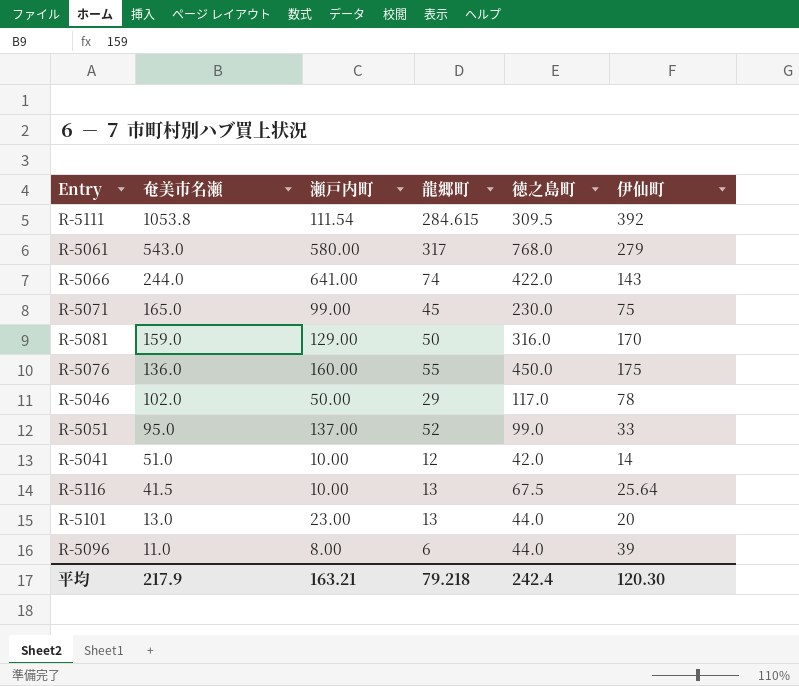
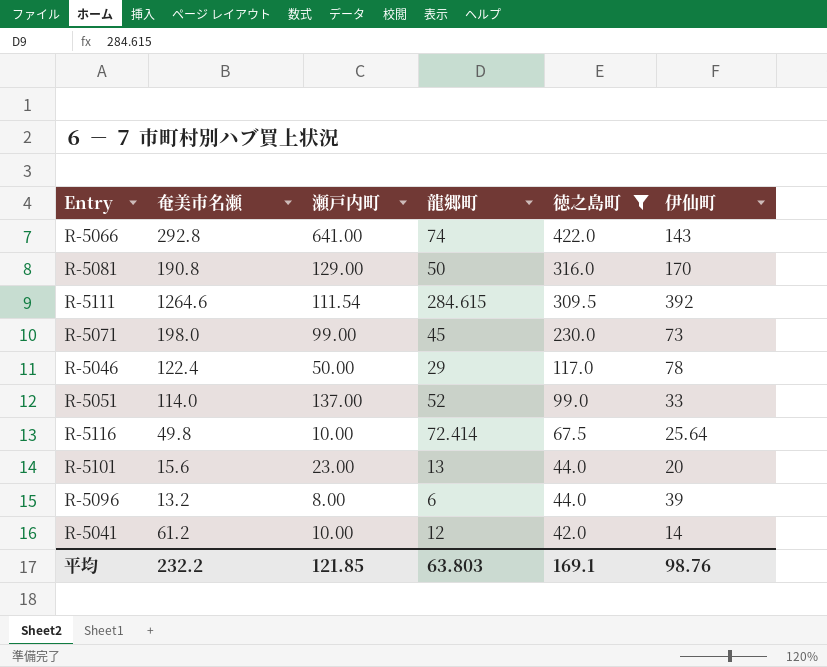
filter: none -> 徳之島町 <= 422.0
row order: 奄美市名瀬 descending -> 徳之島町 descending
R-5066 | 奄美市名瀬: 244.0 -> 292.8
R-5081 | 奄美市名瀬: 159.0 -> 190.8
R-5111 | 奄美市名瀬: 1053.8 -> 1264.6
R-5071 | 奄美市名瀬: 165.0 -> 198.0
R-5071 | 伊仙町: 75 -> 73
R-5046 | 奄美市名瀬: 102.0 -> 122.4
R-5051 | 奄美市名瀬: 95.0 -> 114.0
R-5116 | 奄美市名瀬: 41.5 -> 49.8
R-5116 | 龍郷町: 13 -> 72.414
R-5101 | 奄美市名瀬: 13.0 -> 15.6
R-5096 | 奄美市名瀬: 11.0 -> 13.2
R-5041 | 奄美市名瀬: 51.0 -> 61.2
平均 | 奄美市名瀬: 217.9 -> 232.2
平均 | 瀬戸内町: 163.21 -> 121.85
平均 | 龍郷町: 79.218 -> 63.803
平均 | 徳之島町: 242.4 -> 169.1
平均 | 伊仙町: 120.30 -> 98.76

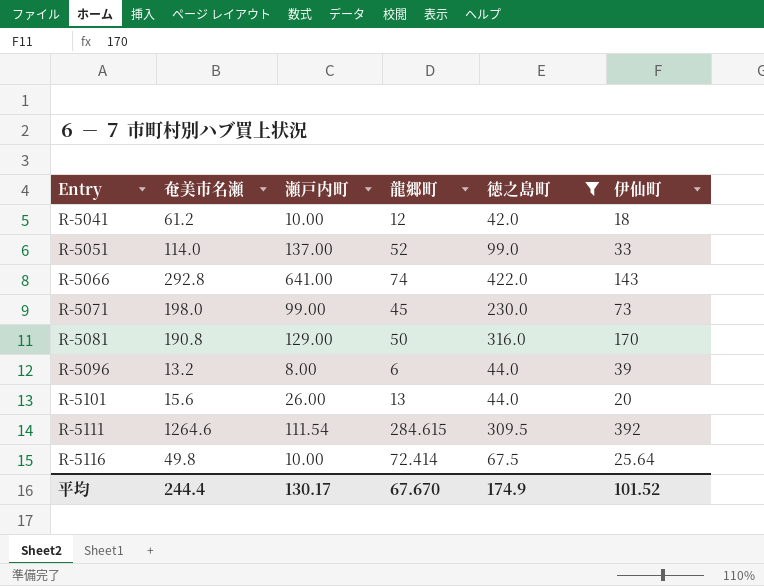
row order: 徳之島町 descending -> Entry ascending
row R-5046: 122.4 | 50.00 | 29 | 117.0 | 78 -> none
R-5041 | 伊仙町: 14 -> 18
R-5101 | 瀬戸内町: 23.00 -> 26.00
平均 | 奄美市名瀬: 232.2 -> 244.4
平均 | 瀬戸内町: 121.85 -> 130.17
平均 | 龍郷町: 63.803 -> 67.670
平均 | 徳之島町: 169.1 -> 174.9
平均 | 伊仙町: 98.76 -> 101.52

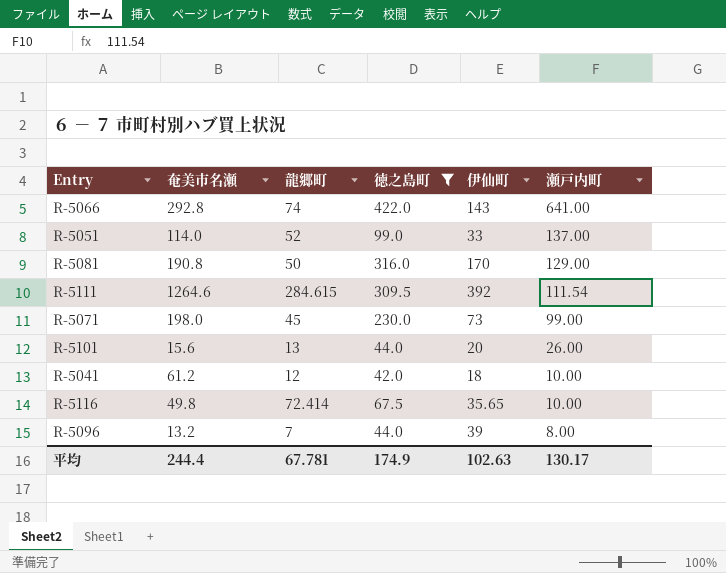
row order: Entry ascending -> 瀬戸内町 descending
column 瀬戸内町 | position: 3 -> 6
R-5116 | 伊仙町: 25.64 -> 35.65
R-5096 | 龍郷町: 6 -> 7
平均 | 龍郷町: 67.670 -> 67.781
平均 | 伊仙町: 101.52 -> 102.63

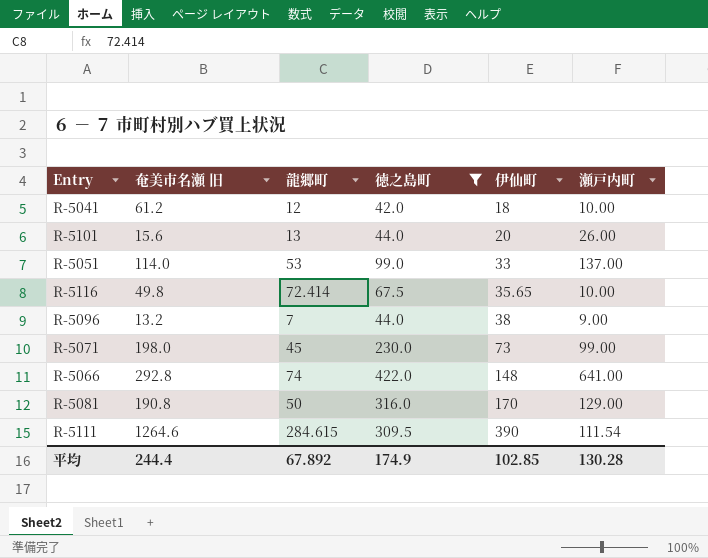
row order: 瀬戸内町 descending -> 伊仙町 ascending
column name: 奄美市名瀬 -> 奄美市名瀬 旧
R-5051 | 龍郷町: 52 -> 53
R-5096 | 伊仙町: 39 -> 38
R-5096 | 瀬戸内町: 8.00 -> 9.00
R-5066 | 伊仙町: 143 -> 148
R-5111 | 伊仙町: 392 -> 390
平均 | 龍郷町: 67.781 -> 67.892
平均 | 伊仙町: 102.63 -> 102.85
平均 | 瀬戸内町: 130.17 -> 130.28

